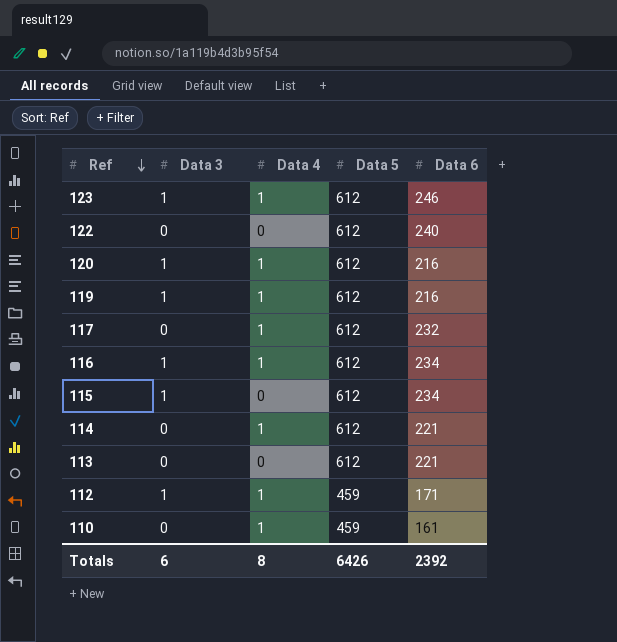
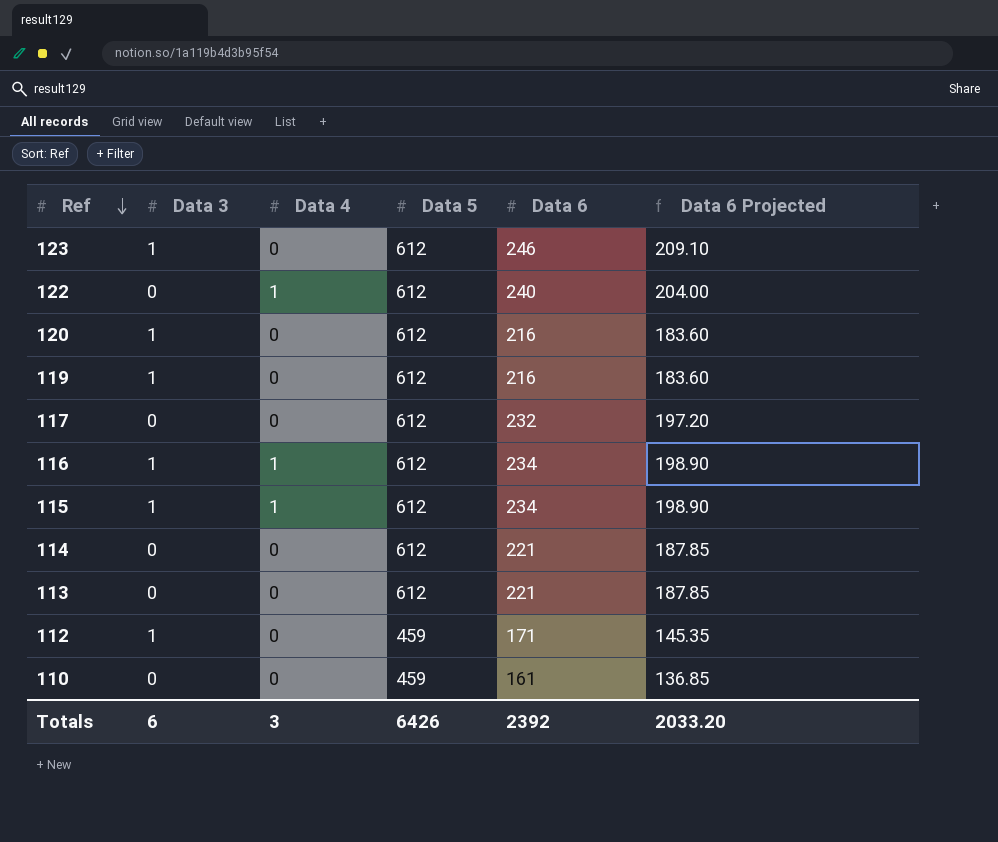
column Data 6 Projected | formula: none -> [Data 6] * 0.85
123 | Data 4: 1 -> 0
122 | Data 4: 0 -> 1
120 | Data 4: 1 -> 0
119 | Data 4: 1 -> 0
117 | Data 4: 1 -> 0
115 | Data 4: 0 -> 1
114 | Data 4: 1 -> 0
112 | Data 4: 1 -> 0
110 | Data 4: 1 -> 0
Totals | Data 4: 8 -> 3

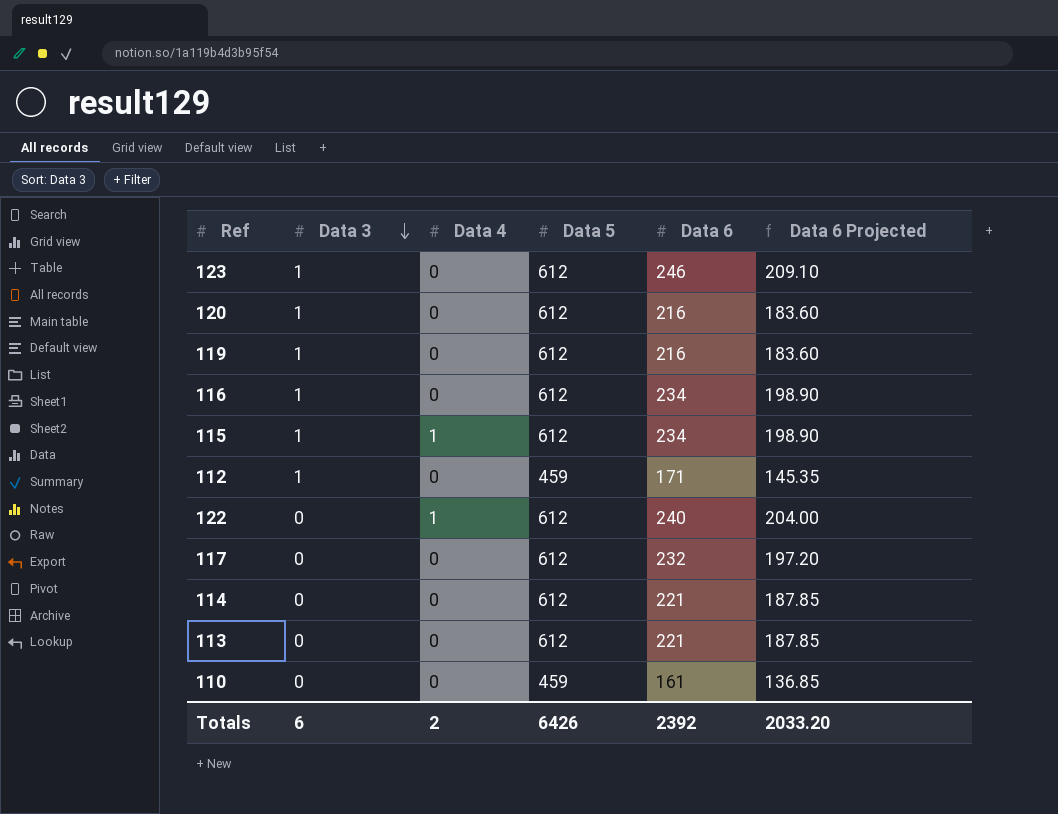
row order: Ref descending -> Data 3 descending
116 | Data 4: 1 -> 0
Totals | Data 4: 3 -> 2

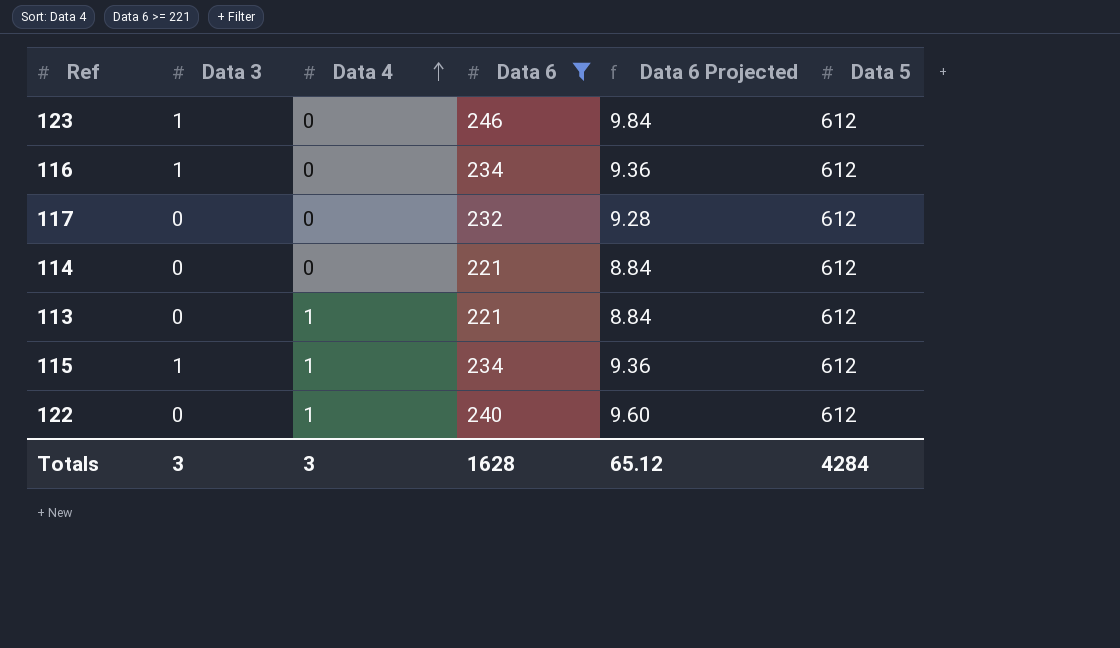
filter: none -> Data 6 >= 221
row order: Data 3 descending -> Data 4 ascending
column Data 6 Projected | formula: [Data 6] * 0.85 -> [Data 6] * 0.04
column Data 5 | position: 4 -> 6
113 | Data 4: 0 -> 1
Totals | Data 3: 6 -> 3
Totals | Data 4: 2 -> 3
Totals | Data 6: 2392 -> 1628
Totals | Data 6 Projected: 2033.20 -> 65.12
Totals | Data 5: 6426 -> 4284

